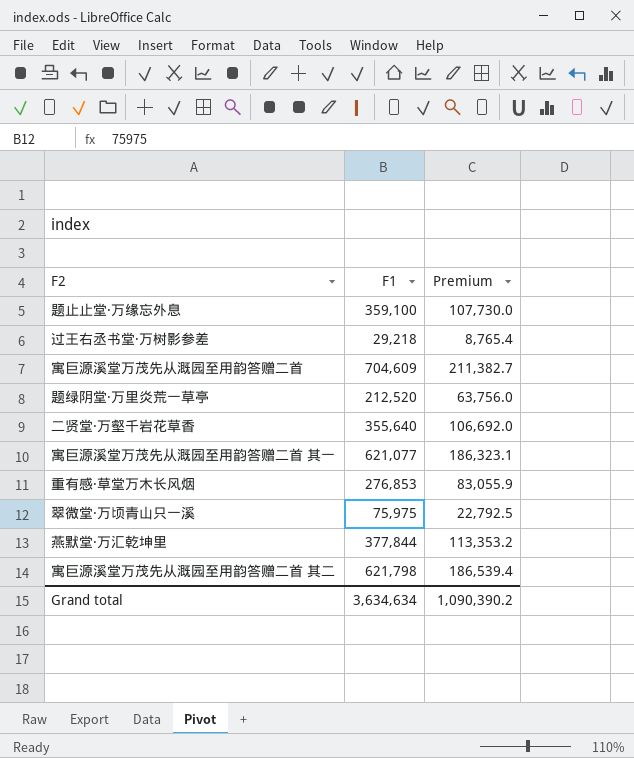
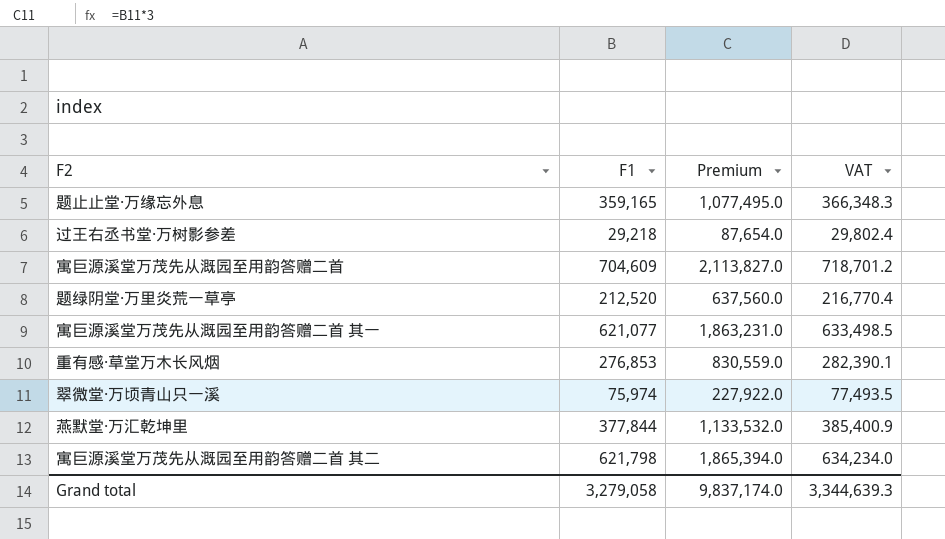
column Premium | formula: [F1] * 0.3 -> [F1] * 3
column VAT | formula: none -> [F1] * 1.02
row 二贤堂·万壑千岩花草香: 355,640 | 106,692.0 -> none
题止止堂·万缘忘外息 | F1: 359,100 -> 359,165
翠微堂·万顷青山只一溪 | F1: 75,975 -> 75,974
Grand total | F1: 3,634,634 -> 3,279,058
Grand total | Premium: 1,090,390.2 -> 9,837,174.0

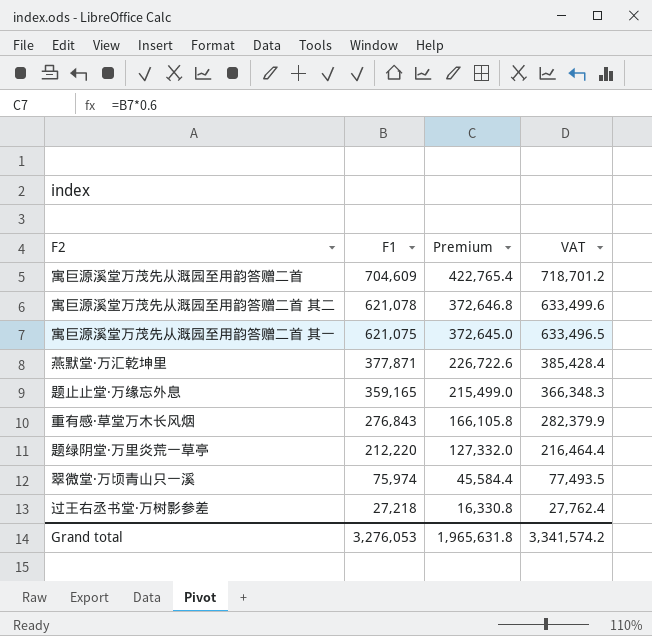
row order: none -> F1 descending
column Premium | formula: [F1] * 3 -> [F1] * 0.6
寓巨源溪堂万茂先从溉园至用韵答赠二首 其二 | F1: 621,798 -> 621,078
寓巨源溪堂万茂先从溉园至用韵答赠二首 其二 | VAT: 634,234.0 -> 633,499.6
寓巨源溪堂万茂先从溉园至用韵答赠二首 其一 | F1: 621,077 -> 621,075
寓巨源溪堂万茂先从溉园至用韵答赠二首 其一 | VAT: 633,498.5 -> 633,496.5
燕默堂·万汇乾坤里 | F1: 377,844 -> 377,871
燕默堂·万汇乾坤里 | VAT: 385,400.9 -> 385,428.4
重有感·草堂万木长风烟 | F1: 276,853 -> 276,843
重有感·草堂万木长风烟 | VAT: 282,390.1 -> 282,379.9
题绿阴堂·万里炎荒一草亭 | F1: 212,520 -> 212,220
题绿阴堂·万里炎荒一草亭 | VAT: 216,770.4 -> 216,464.4
过王右丞书堂·万树影参差 | F1: 29,218 -> 27,218
过王右丞书堂·万树影参差 | VAT: 29,802.4 -> 27,762.4
Grand total | F1: 3,279,058 -> 3,276,053
Grand total | Premium: 9,837,174.0 -> 1,965,631.8
Grand total | VAT: 3,344,639.3 -> 3,341,574.2

